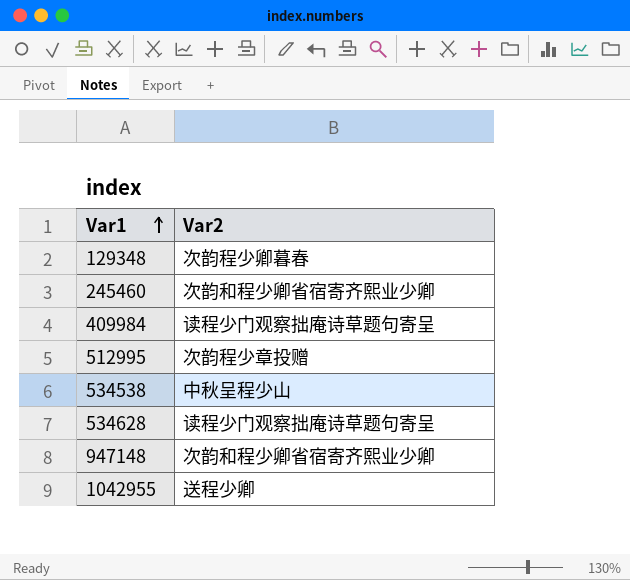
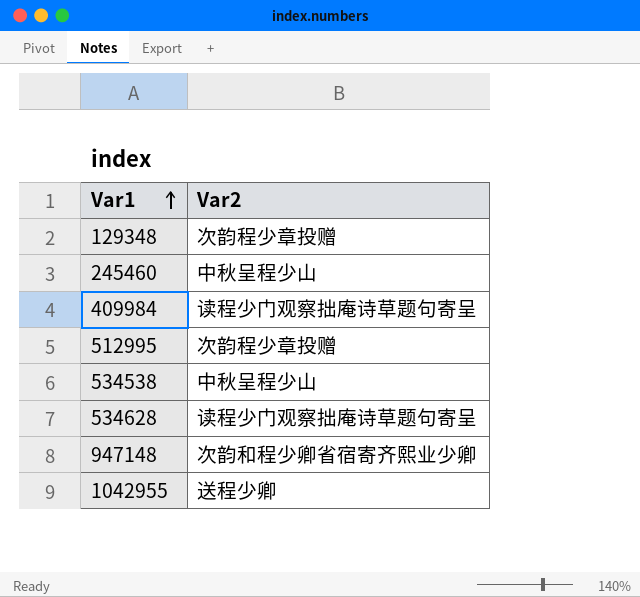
129348 | Var2: 次韵程少卿暮春 -> 次韵程少章投赠
245460 | Var2: 次韵和程少卿省宿寄齐熙业少卿 -> 中秋呈程少山

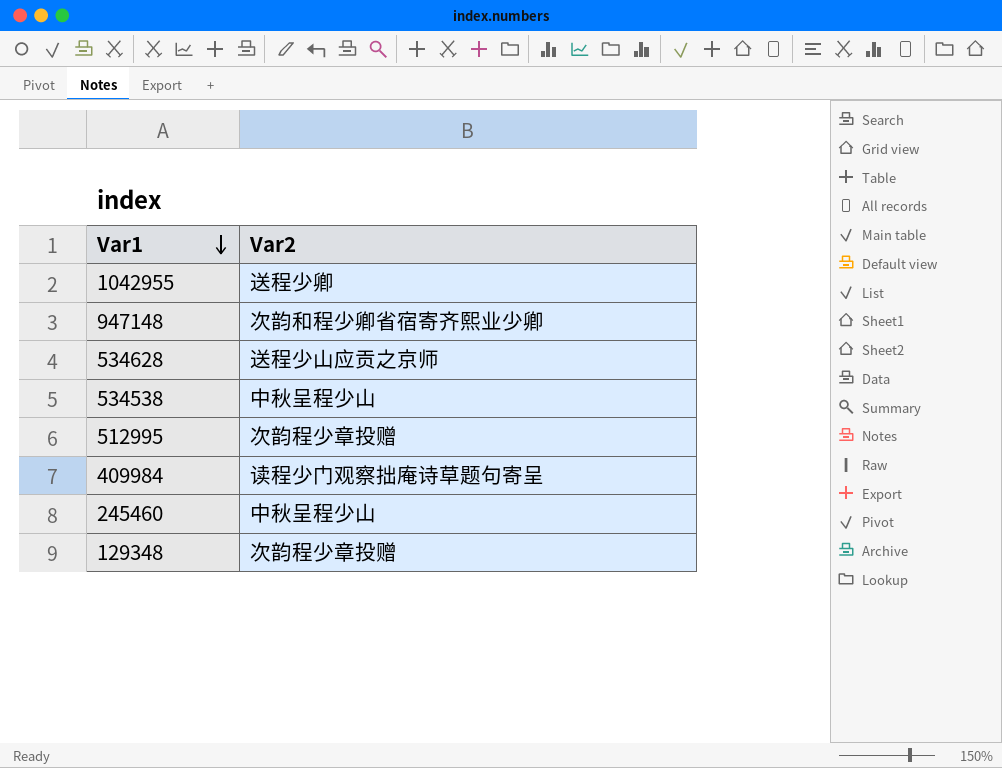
row order: Var1 ascending -> Var1 descending
534628 | Var2: 读程少门观察拙庵诗草题句寄呈 -> 送程少山应贡之京师

